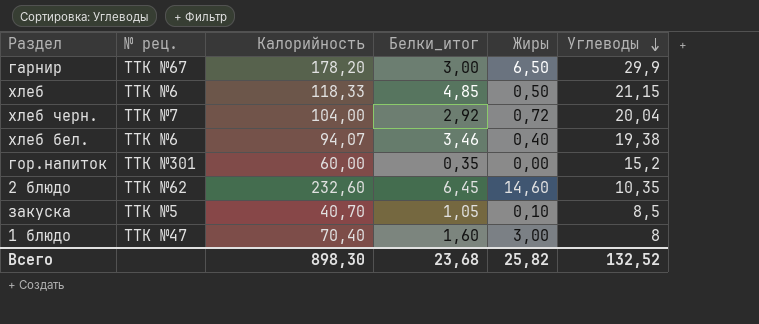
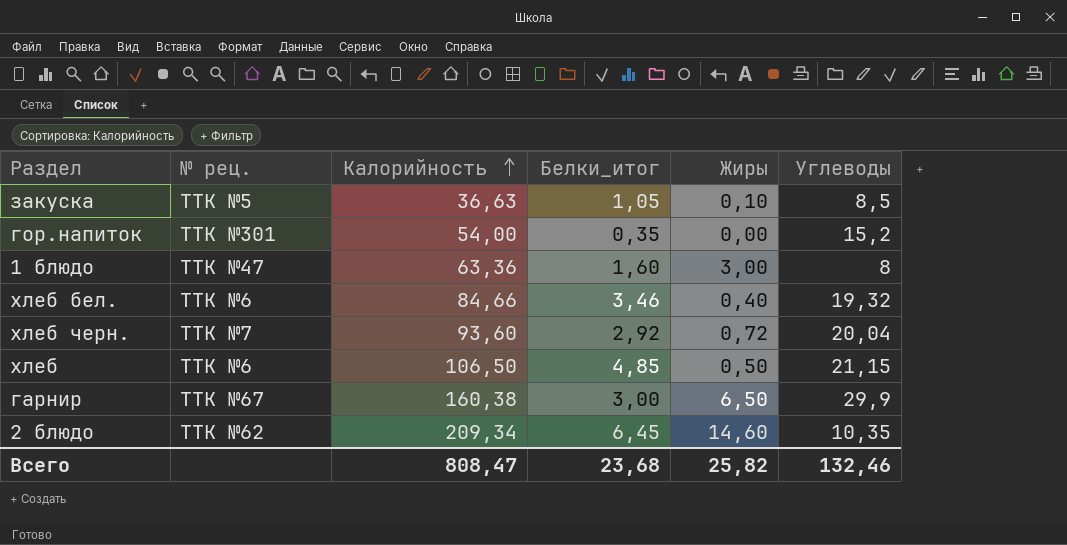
row order: Углеводы descending -> Калорийность ascending
закуска | Калорийность: 40,70 -> 36,63
гор.напиток | Калорийность: 60,00 -> 54,00
1 блюдо | Калорийность: 70,40 -> 63,36
хлеб бел. | Калорийность: 94,07 -> 84,66
хлеб бел. | Углеводы: 19,38 -> 19,32
хлеб черн. | Калорийность: 104,00 -> 93,60
хлеб | Калорийность: 118,33 -> 106,50
гарнир | Калорийность: 178,20 -> 160,38
2 блюдо | Калорийность: 232,60 -> 209,34
Всего | Калорийность: 898,30 -> 808,47
Всего | Углеводы: 132,52 -> 132,46

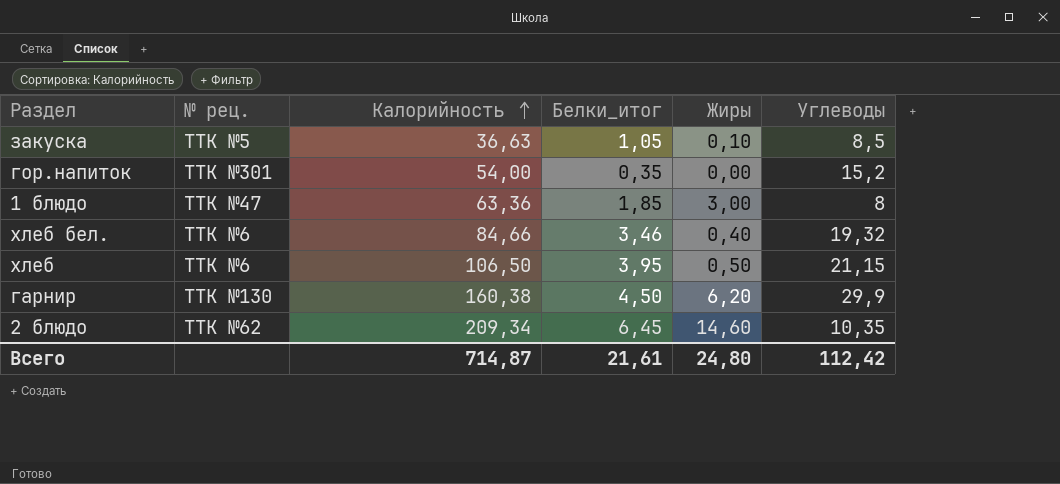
row хлеб черн.: ТТК №7 | 93,60 | 2,92 | 0,72 | 20,04 -> none
1 блюдо | Белки_итог: 1,60 -> 1,85
хлеб | Белки_итог: 4,85 -> 3,95
гарнир | № рец.: ТТК №67 -> ТТК №130
гарнир | Белки_итог: 3,00 -> 4,50
гарнир | Жиры: 6,50 -> 6,20
Всего | Калорийность: 808,47 -> 714,87
Всего | Белки_итог: 23,68 -> 21,61
Всего | Жиры: 25,82 -> 24,80
Всего | Углеводы: 132,46 -> 112,42

